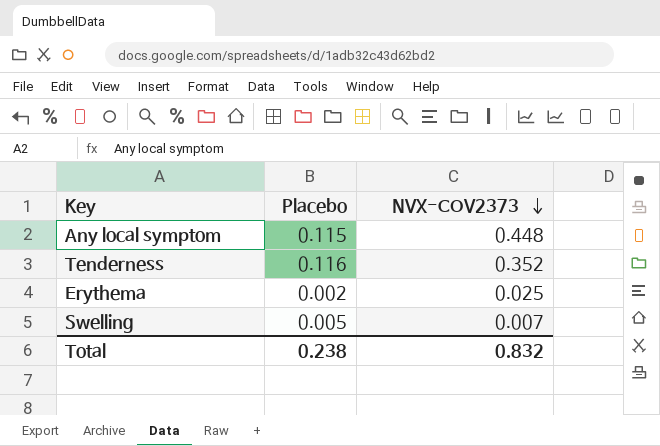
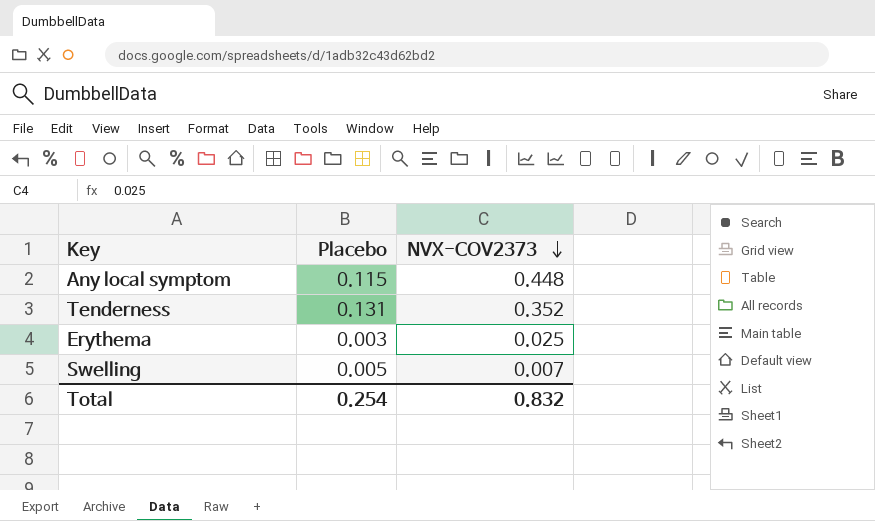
Tenderness | Placebo: 0.116 -> 0.131
Erythema | Placebo: 0.002 -> 0.003
Total | Placebo: 0.238 -> 0.254

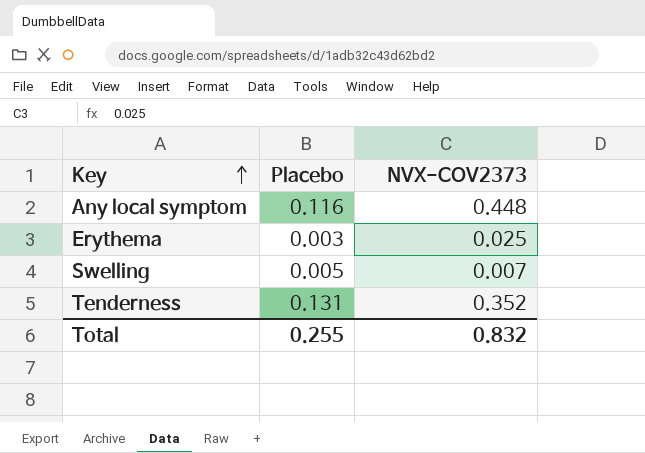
row order: NVX-COV2373 descending -> Key ascending
Any local symptom | Placebo: 0.115 -> 0.116
Total | Placebo: 0.254 -> 0.255

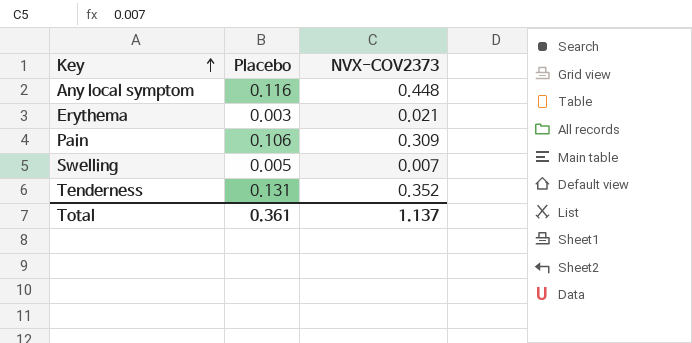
Erythema | NVX-COV2373: 0.025 -> 0.021
row Pain: none -> 0.106 | 0.309
Total | Placebo: 0.255 -> 0.361
Total | NVX-COV2373: 0.832 -> 1.137

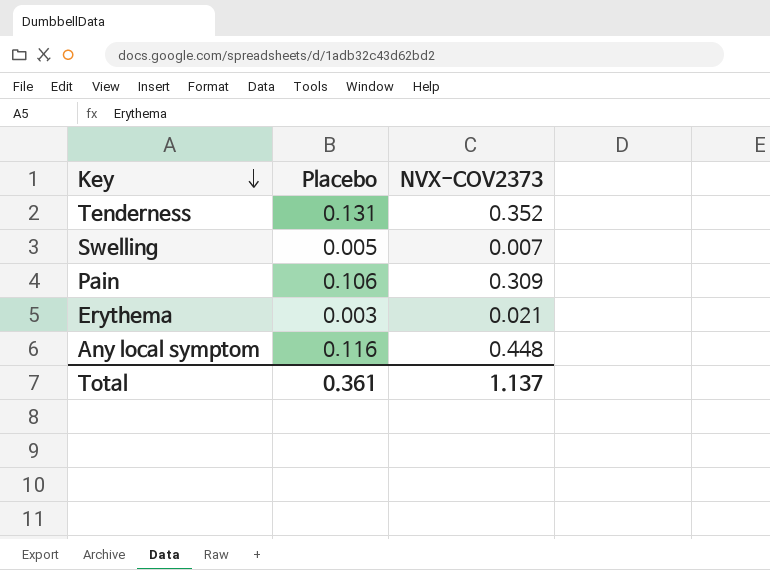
row order: Key ascending -> Key descending

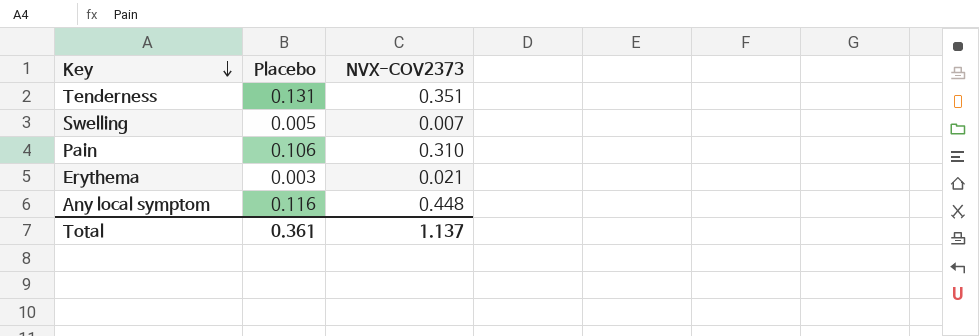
Tenderness | NVX-COV2373: 0.352 -> 0.351
Pain | NVX-COV2373: 0.309 -> 0.310

